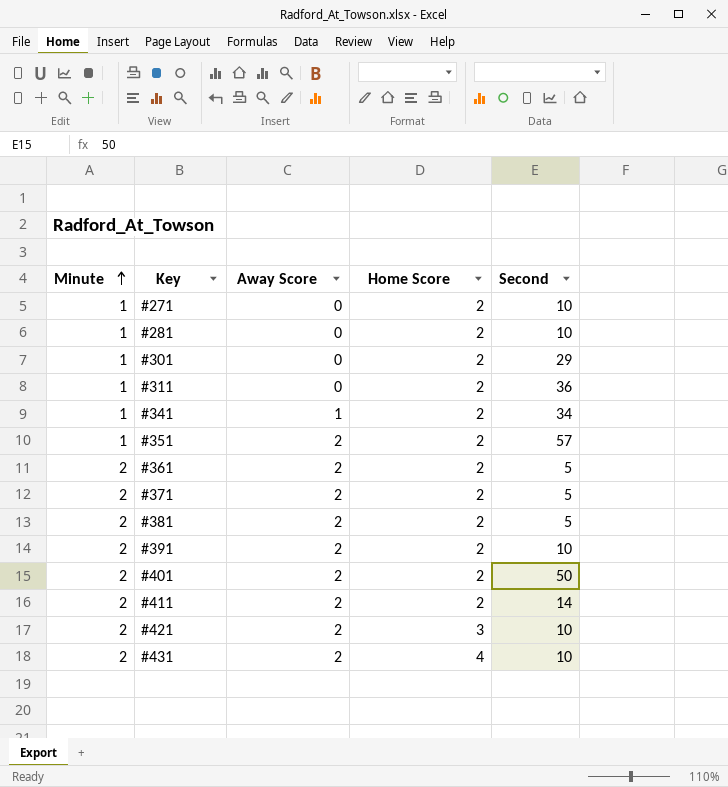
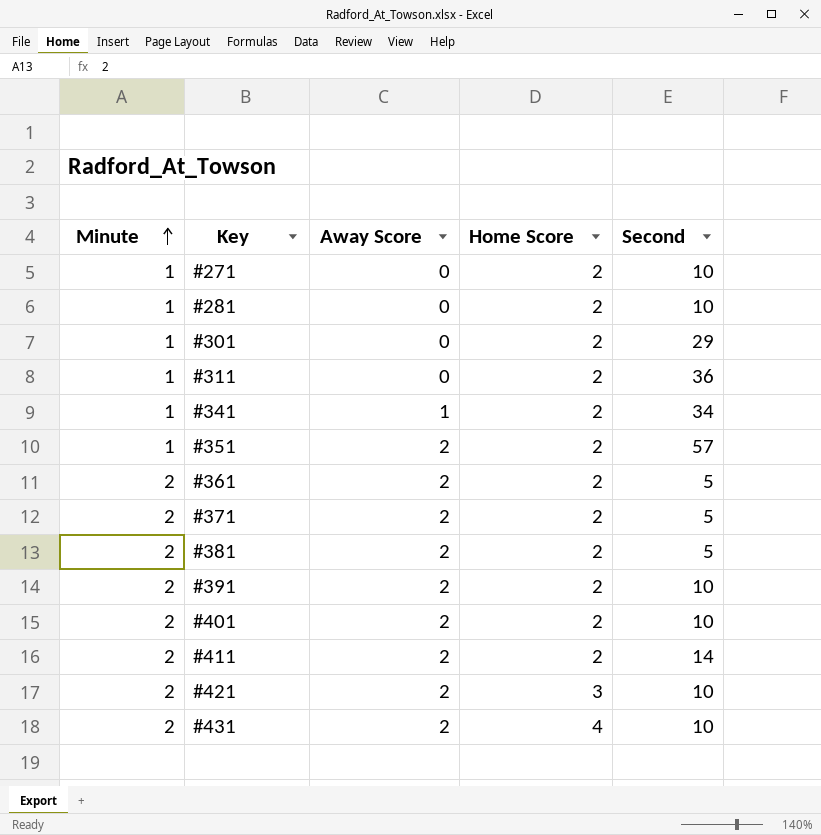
#401 | Second: 50 -> 10

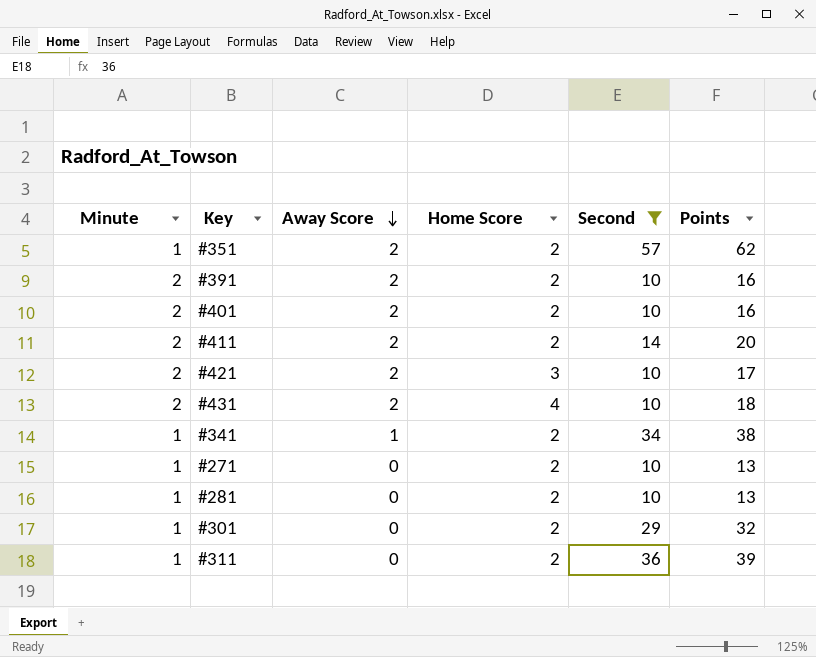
filter: none -> Second != 5
row order: Minute ascending -> Away Score descending
column Points | formula: none -> [Minute] + [Away Score] + [Home Score] + [Second]

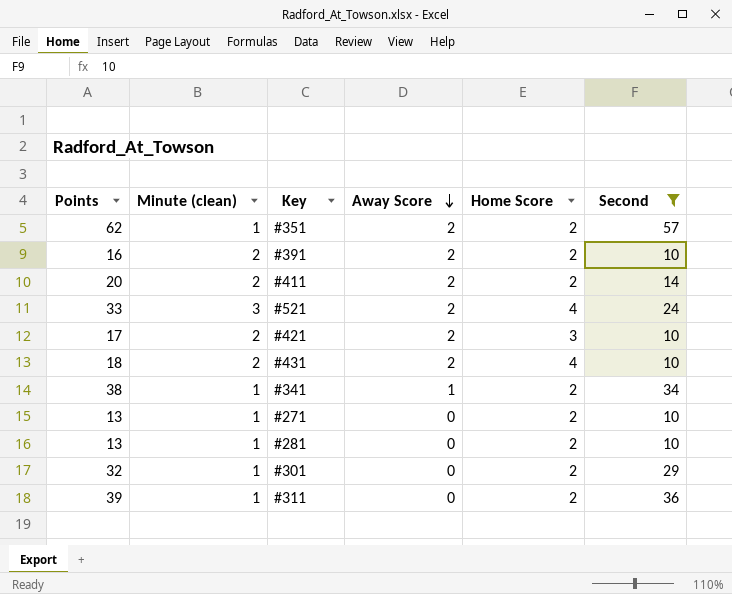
column Points | position: 6 -> 1
column name: Minute -> Minute (clean)
row #401: 2 | 2 | 2 | 10 | 16 -> none
row #521: none -> 33 | 3 | 2 | 4 | 24

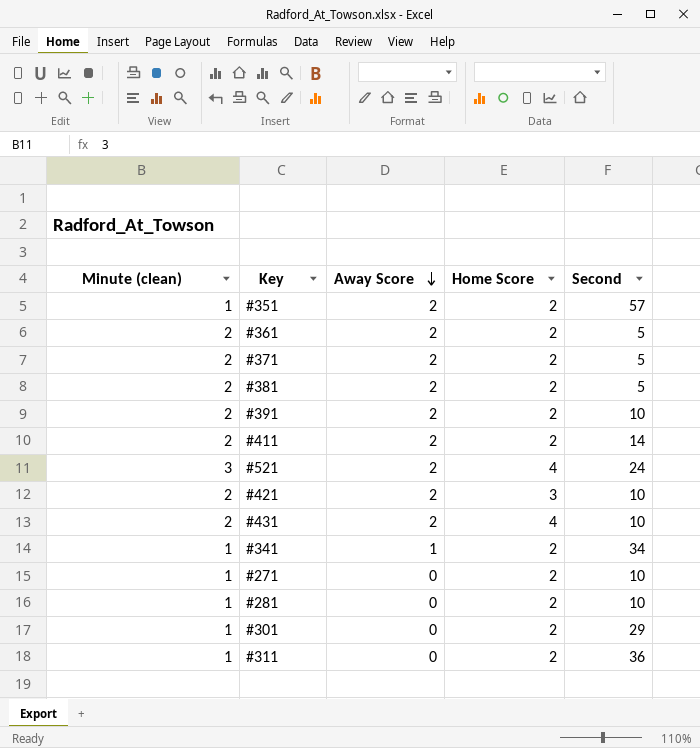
filter: Second != 5 -> none
column Points | formula: [Minute (clean)] + [Away Score] + [Home Score] + [Second] -> none

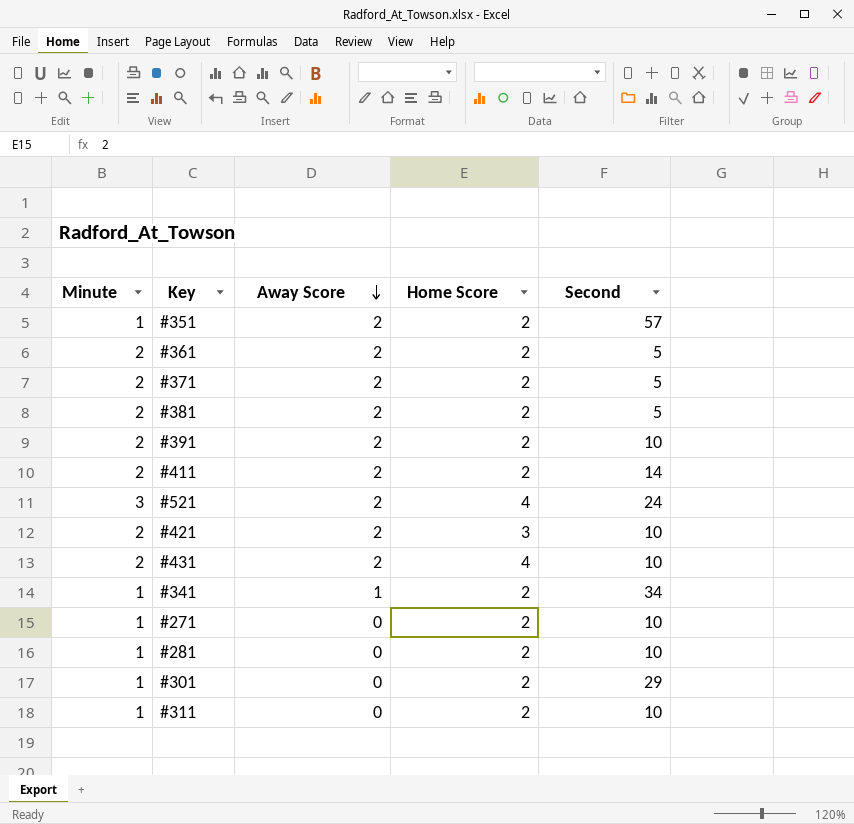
column name: Minute (clean) -> Minute
#311 | Second: 36 -> 10

